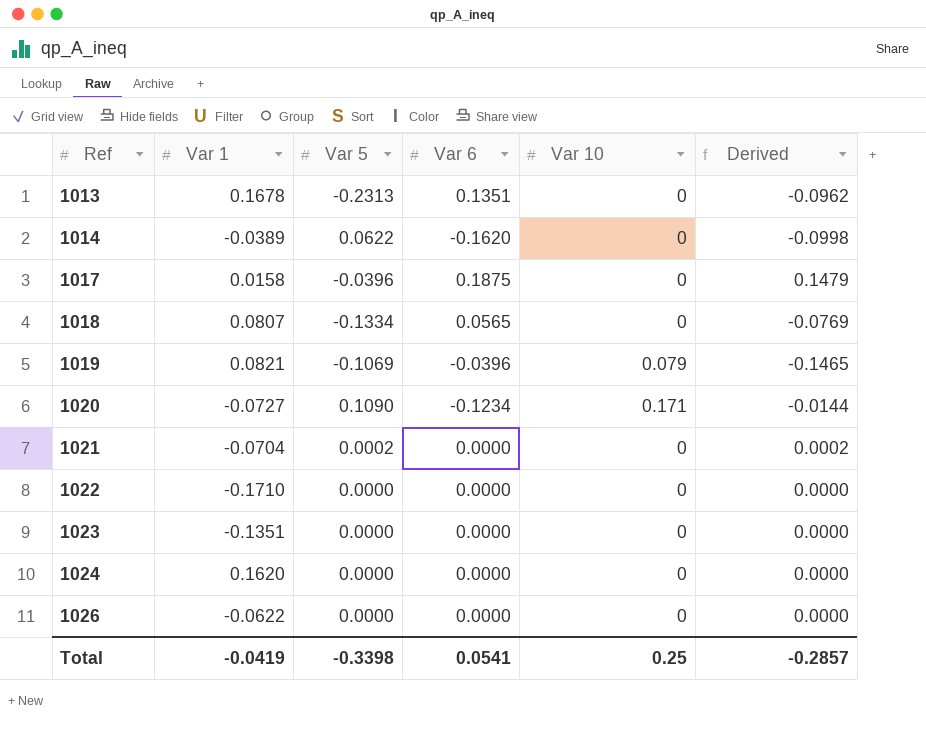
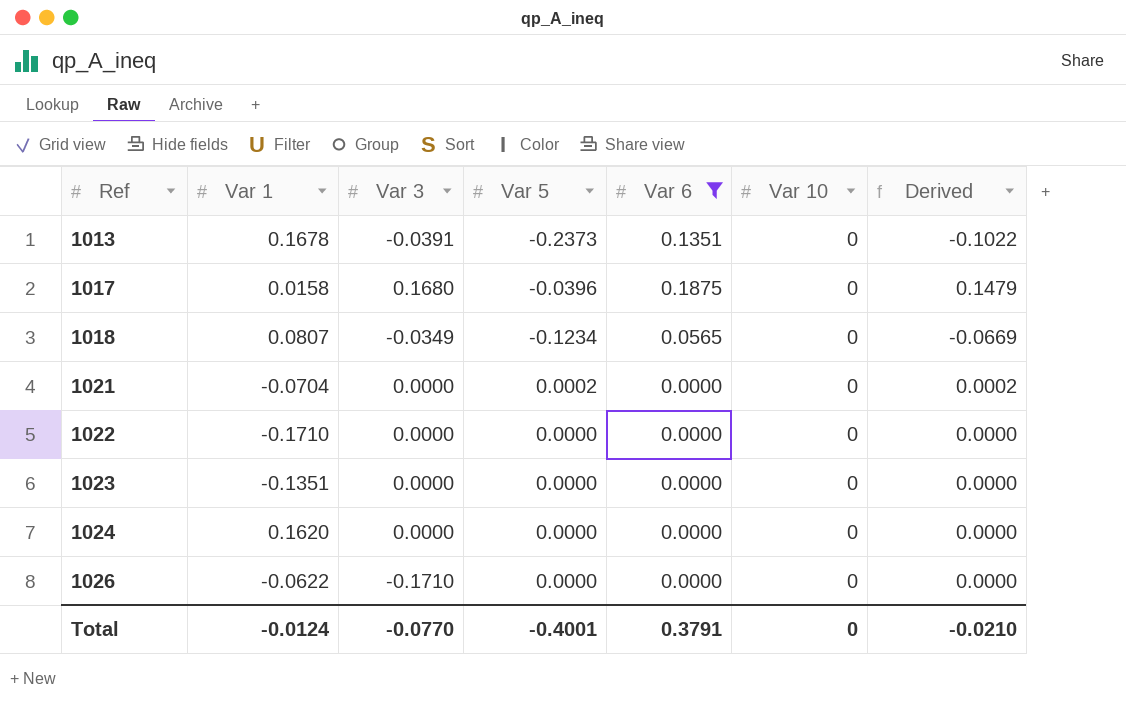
filter: none -> Var 6 >= 0.0000
column Var 3 | position: none -> 3
1013 | Var 5: -0.2313 -> -0.2373
1013 | Derived: -0.0962 -> -0.1022
1018 | Var 5: -0.1334 -> -0.1234
1018 | Derived: -0.0769 -> -0.0669
Total | Var 1: -0.0419 -> -0.0124
Total | Var 5: -0.3398 -> -0.4001
Total | Var 6: 0.0541 -> 0.3791
Total | Var 10: 0.25 -> 0
Total | Derived: -0.2857 -> -0.0210

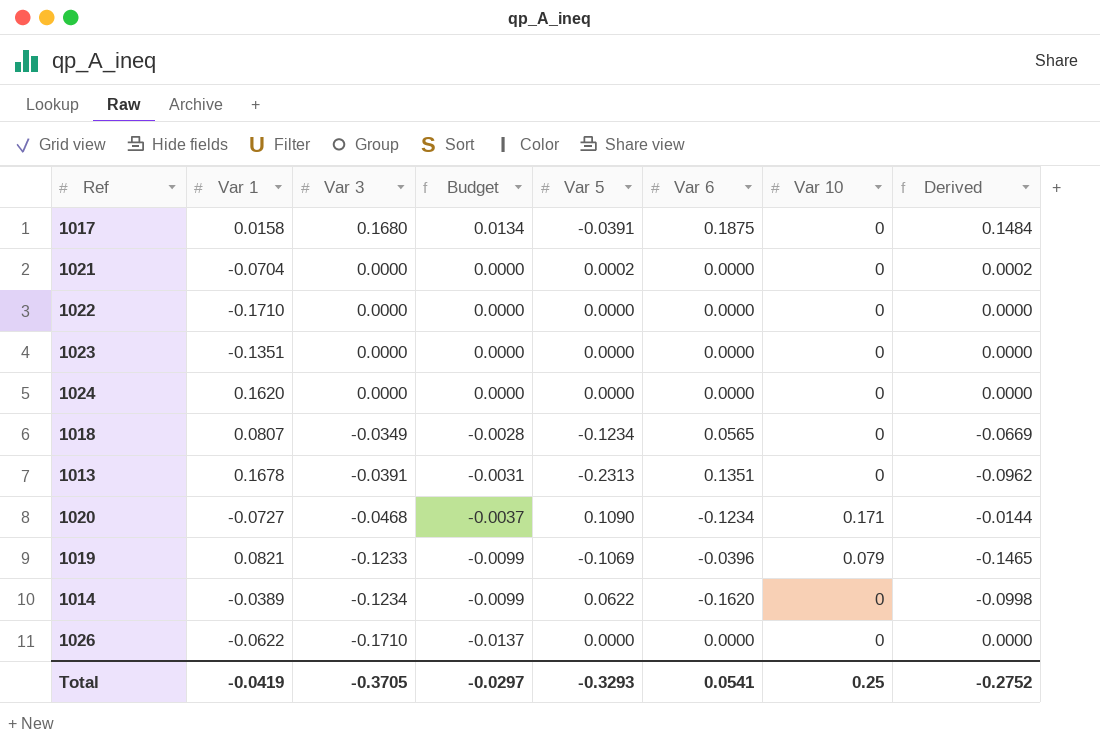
filter: Var 6 >= 0.0000 -> none
row order: Ref ascending -> Var 3 descending
column Budget | formula: none -> [Var 3] * 0.08
1017 | Var 5: -0.0396 -> -0.0391
1017 | Derived: 0.1479 -> 0.1484
1013 | Var 5: -0.2373 -> -0.2313
1013 | Derived: -0.1022 -> -0.0962
Total | Var 1: -0.0124 -> -0.0419
Total | Var 3: -0.0770 -> -0.3705
Total | Var 5: -0.4001 -> -0.3293
Total | Var 6: 0.3791 -> 0.0541
Total | Var 10: 0 -> 0.25
Total | Derived: -0.0210 -> -0.2752

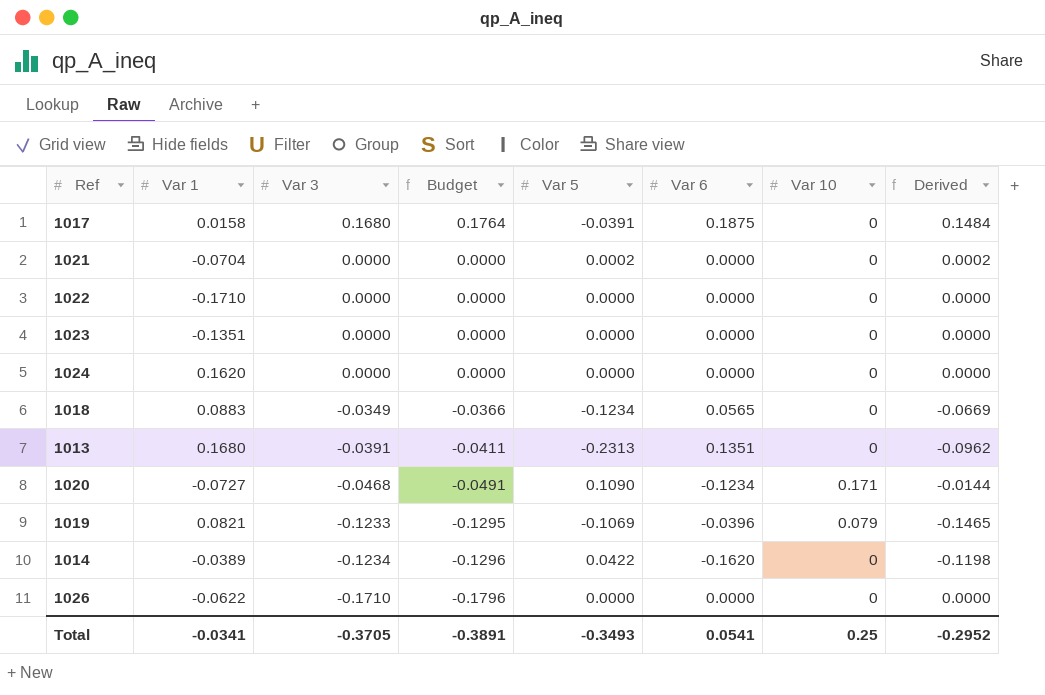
column Budget | formula: [Var 3] * 0.08 -> [Var 3] * 1.05
1018 | Var 1: 0.0807 -> 0.0883
1013 | Var 1: 0.1678 -> 0.1680
1014 | Var 5: 0.0622 -> 0.0422
1014 | Derived: -0.0998 -> -0.1198
Total | Var 1: -0.0419 -> -0.0341
Total | Budget: -0.0297 -> -0.3891
Total | Var 5: -0.3293 -> -0.3493
Total | Derived: -0.2752 -> -0.2952

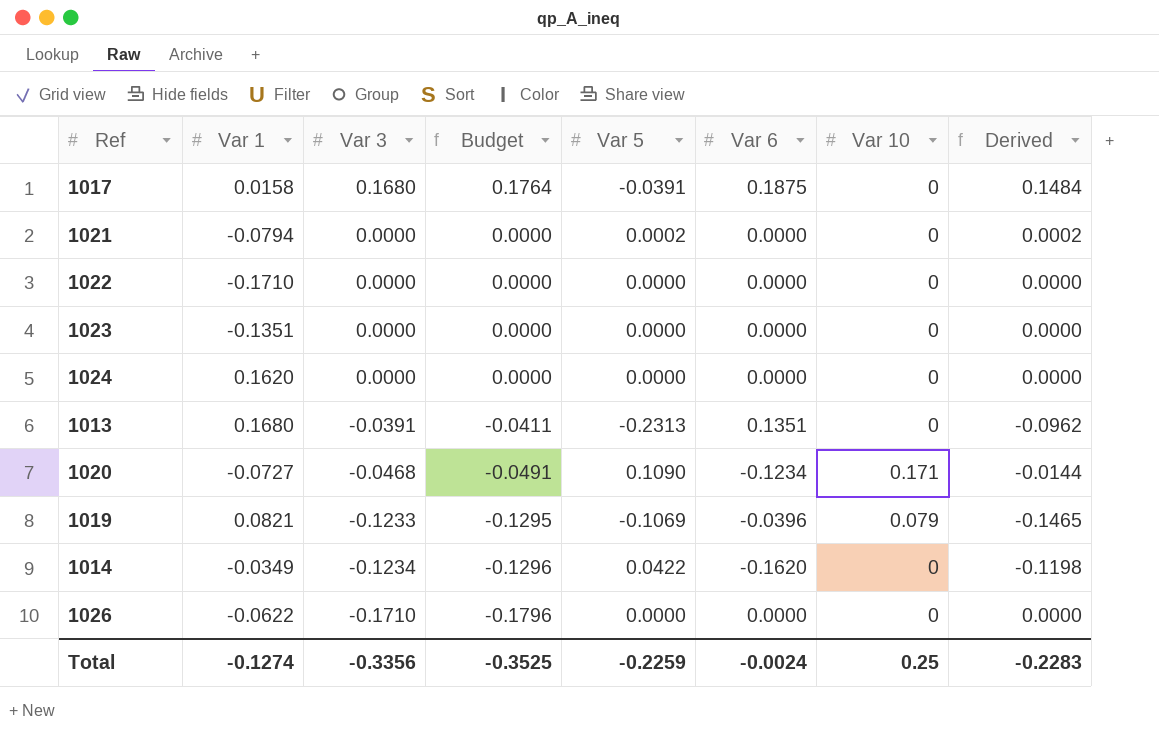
row 1018: 0.0883 | -0.0349 | -0.0366 | -0.1234 | 0.0565 | 0 | -0.0669 -> none
1021 | Var 1: -0.0704 -> -0.0794
1014 | Var 1: -0.0389 -> -0.0349
Total | Var 1: -0.0341 -> -0.1274
Total | Var 3: -0.3705 -> -0.3356
Total | Budget: -0.3891 -> -0.3525
Total | Var 5: -0.3493 -> -0.2259
Total | Var 6: 0.0541 -> -0.0024
Total | Derived: -0.2952 -> -0.2283

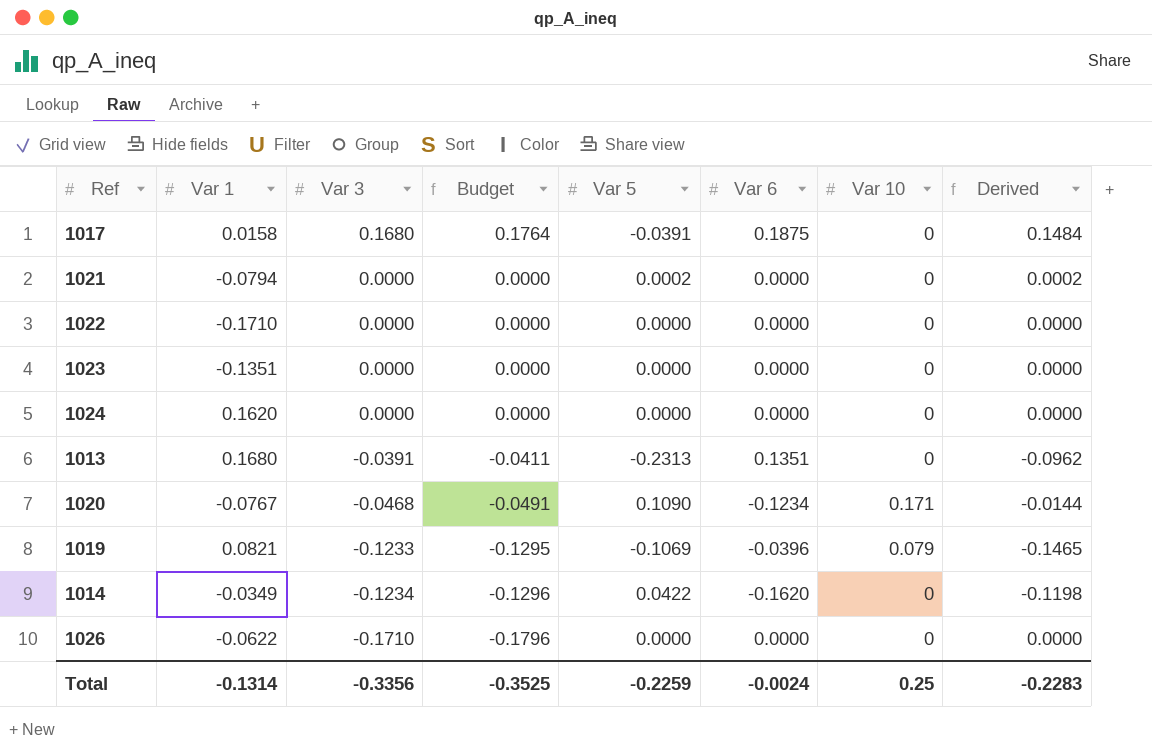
1020 | Var 1: -0.0727 -> -0.0767
Total | Var 1: -0.1274 -> -0.1314

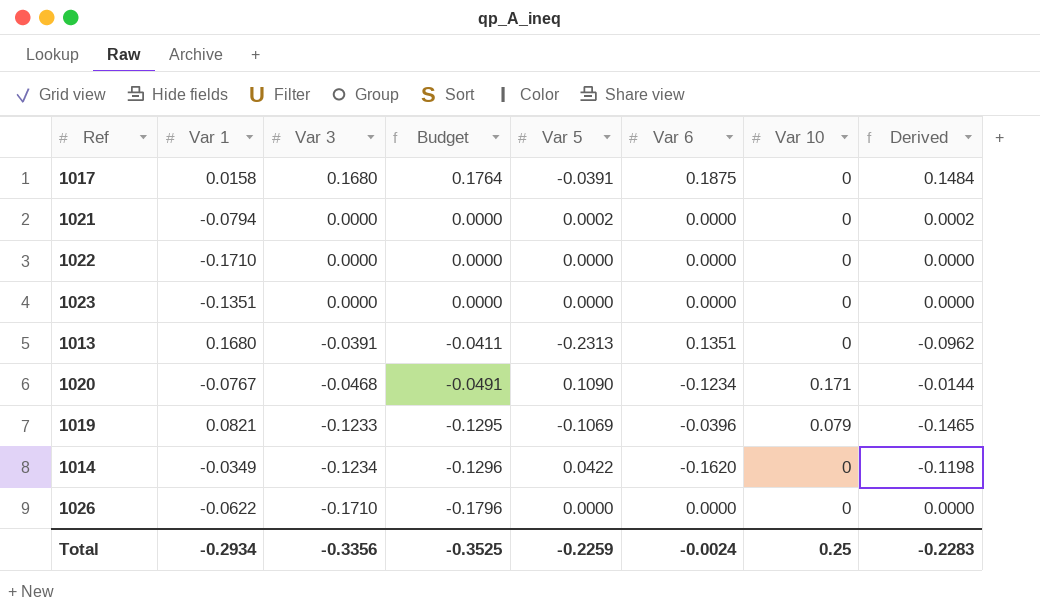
row 1024: 0.1620 | 0.0000 | 0.0000 | 0.0000 | 0.0000 | 0 | 0.0000 -> none
Total | Var 1: -0.1314 -> -0.2934

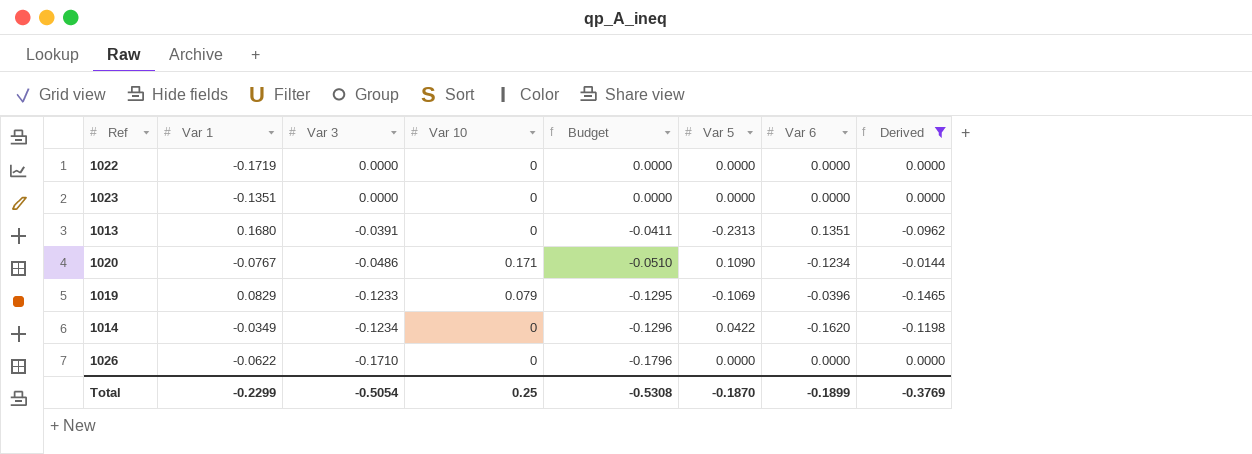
filter: none -> Derived <= 0.0000
column Var 10 | position: 7 -> 4
1022 | Var 1: -0.1710 -> -0.1719
1020 | Var 3: -0.0468 -> -0.0486
1020 | Budget: -0.0491 -> -0.0510
1019 | Var 1: 0.0821 -> 0.0829
Total | Var 1: -0.2934 -> -0.2299
Total | Var 3: -0.3356 -> -0.5054
Total | Budget: -0.3525 -> -0.5308
Total | Var 5: -0.2259 -> -0.1870
Total | Var 6: -0.0024 -> -0.1899
Total | Derived: -0.2283 -> -0.3769

